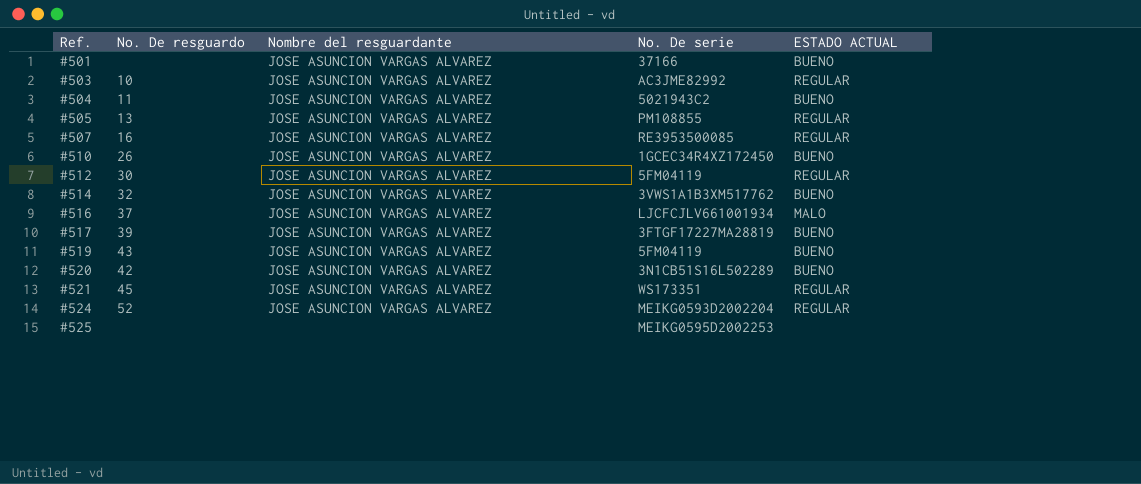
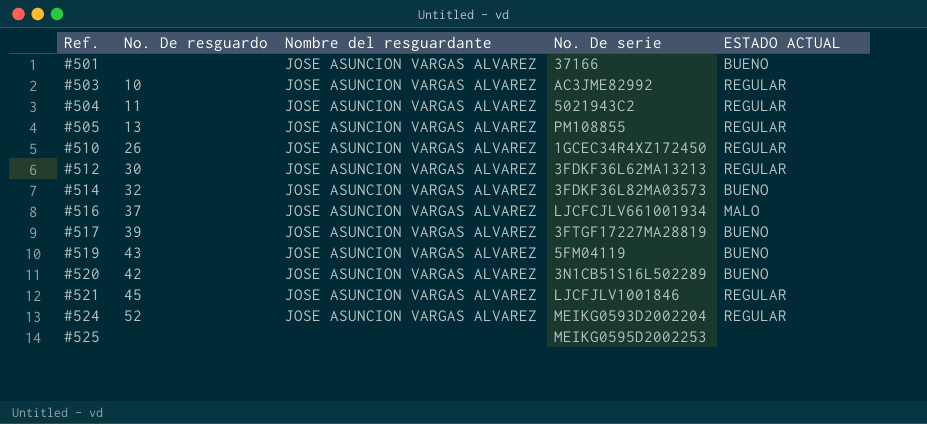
row #507: 16 | JOSE ASUNCION VARGAS ALVAREZ | RE3953500085 | REGULAR -> none
#504 | ESTADO ACTUAL: BUENO -> REGULAR
#510 | ESTADO ACTUAL: BUENO -> REGULAR
#512 | No. De serie: 5FM04119 -> 3FDKF36L62MA13213
#514 | No. De serie: 3VWS1A1B3XM517762 -> 3FDKF36L82MA03573
#521 | No. De serie: WS173351 -> LJCFJLV1001846

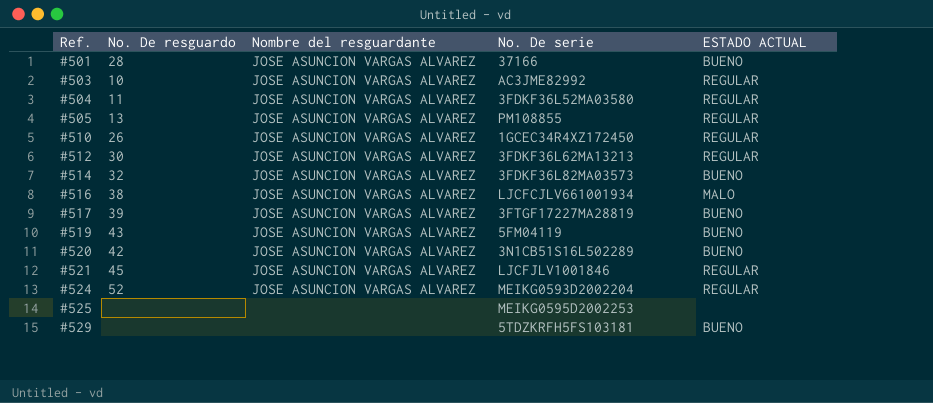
#501 | No. De resguardo: none -> 28
#504 | No. De serie: 5021943C2 -> 3FDKF36L52MA03580
#516 | No. De resguardo: 37 -> 38
row #529: none -> none | none | 5TDZKRFH5FS103181 | BUENO

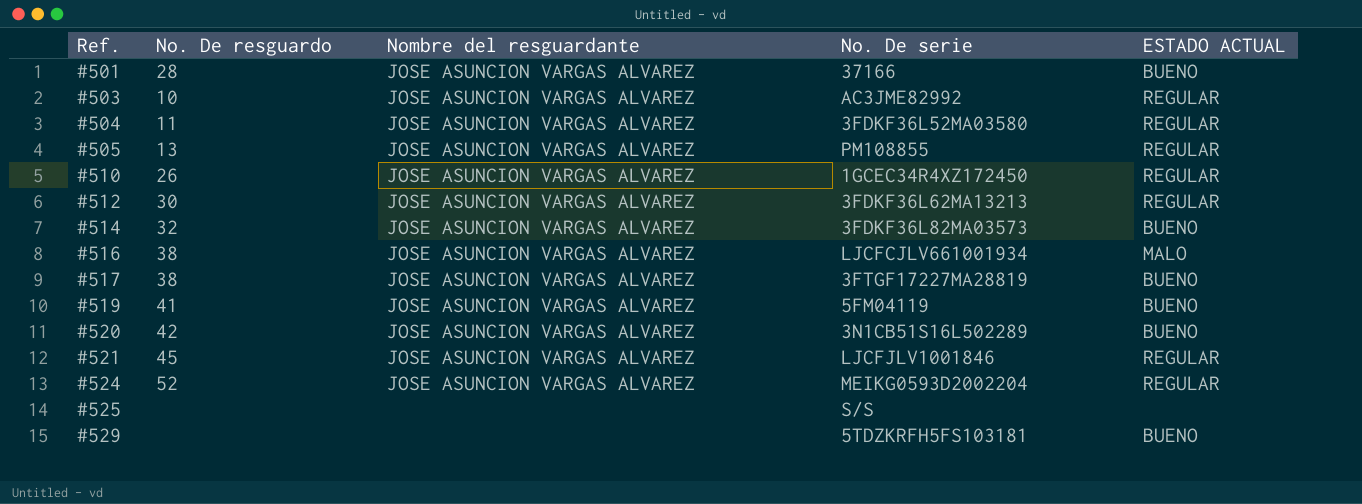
#517 | No. De resguardo: 39 -> 38
#519 | No. De resguardo: 43 -> 41
#525 | No. De serie: MEIKG0595D2002253 -> S/S

